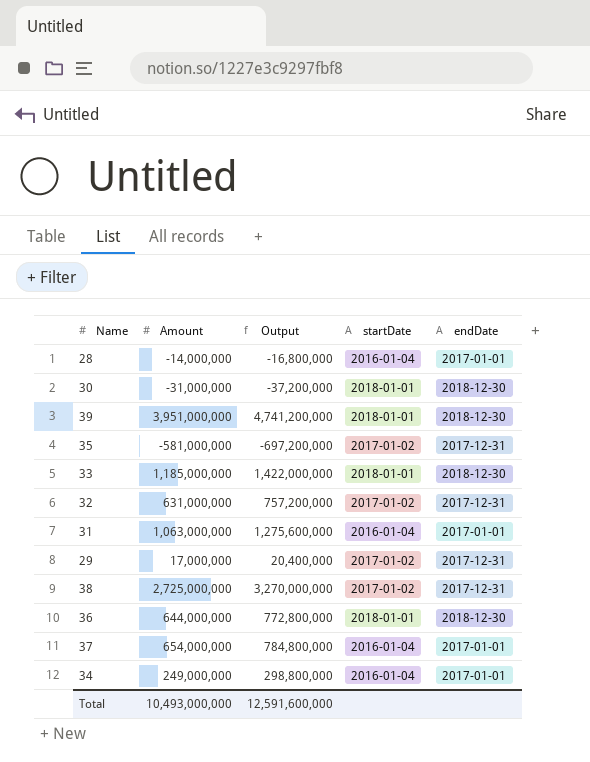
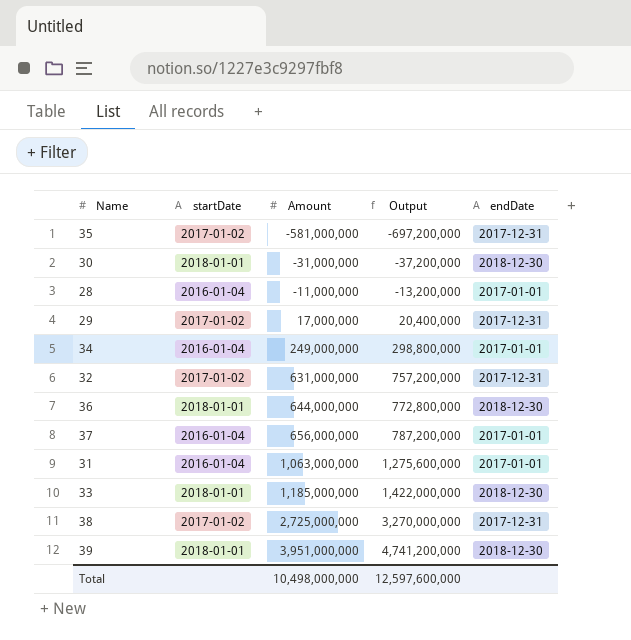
row order: none -> Amount ascending
column startDate | position: 4 -> 2
28 | Amount: -14,000,000 -> -11,000,000
28 | Output: -16,800,000 -> -13,200,000
37 | Amount: 654,000,000 -> 656,000,000
37 | Output: 784,800,000 -> 787,200,000
Total | Amount: 10,493,000,000 -> 10,498,000,000
Total | Output: 12,591,600,000 -> 12,597,600,000

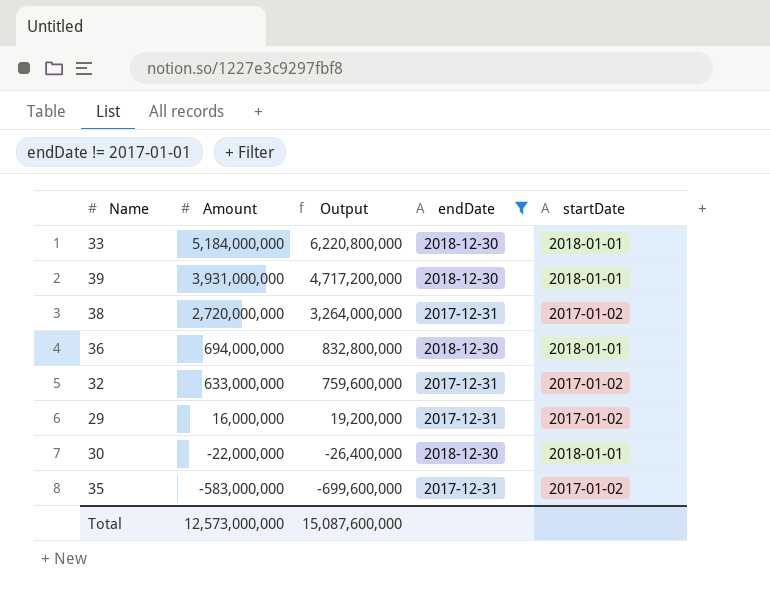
filter: none -> endDate != 2017-01-01
row order: Amount ascending -> Amount descending
column startDate | position: 2 -> 5
33 | Amount: 1,185,000,000 -> 5,184,000,000
33 | Output: 1,422,000,000 -> 6,220,800,000
39 | Amount: 3,951,000,000 -> 3,931,000,000
39 | Output: 4,741,200,000 -> 4,717,200,000
38 | Amount: 2,725,000,000 -> 2,720,000,000
38 | Output: 3,270,000,000 -> 3,264,000,000
36 | Amount: 644,000,000 -> 694,000,000
36 | Output: 772,800,000 -> 832,800,000
32 | Amount: 631,000,000 -> 633,000,000
32 | Output: 757,200,000 -> 759,600,000
29 | Amount: 17,000,000 -> 16,000,000
29 | Output: 20,400,000 -> 19,200,000
30 | Amount: -31,000,000 -> -22,000,000
30 | Output: -37,200,000 -> -26,400,000
35 | Amount: -581,000,000 -> -583,000,000
35 | Output: -697,200,000 -> -699,600,000
Total | Amount: 10,498,000,000 -> 12,573,000,000
Total | Output: 12,597,600,000 -> 15,087,600,000

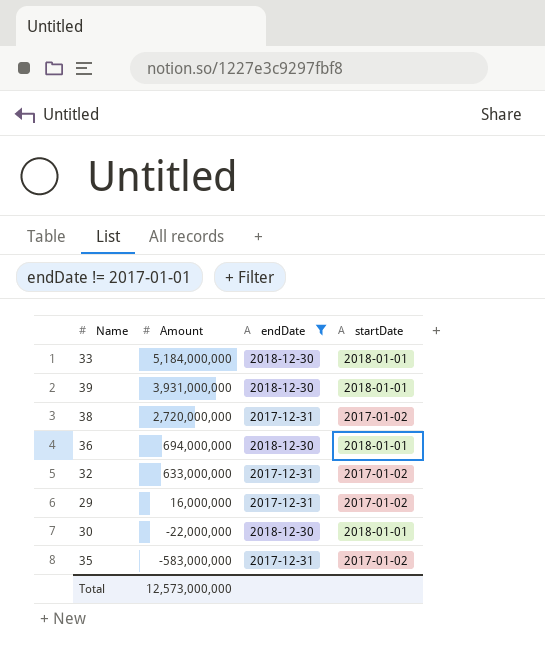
column Output | formula: [Amount] * 1.2 -> none

